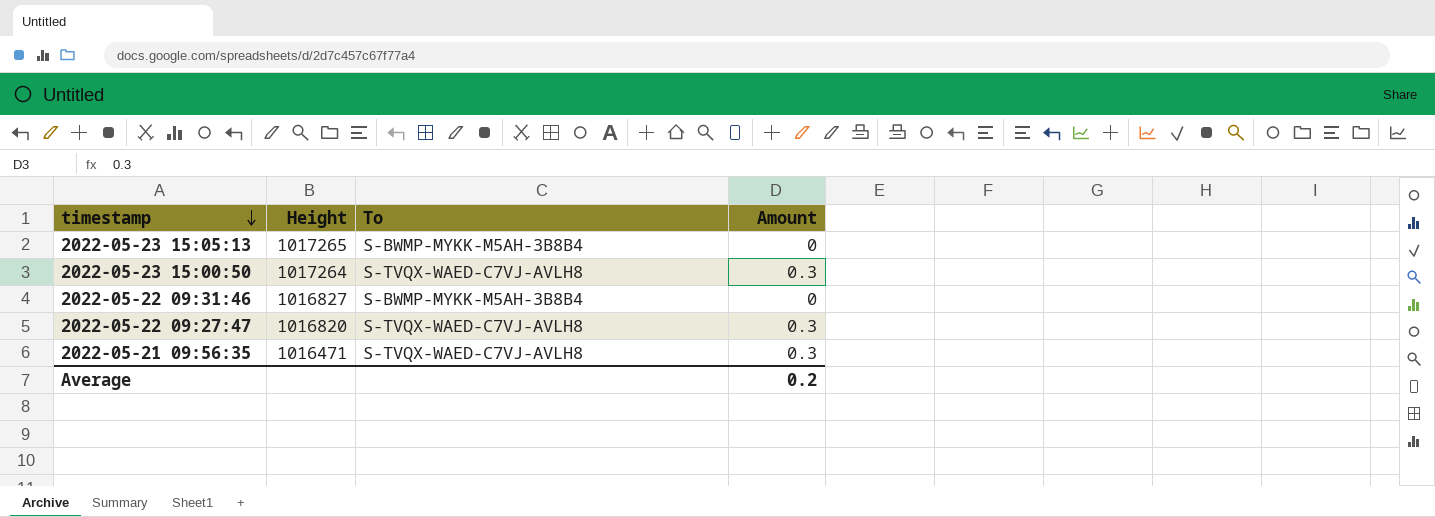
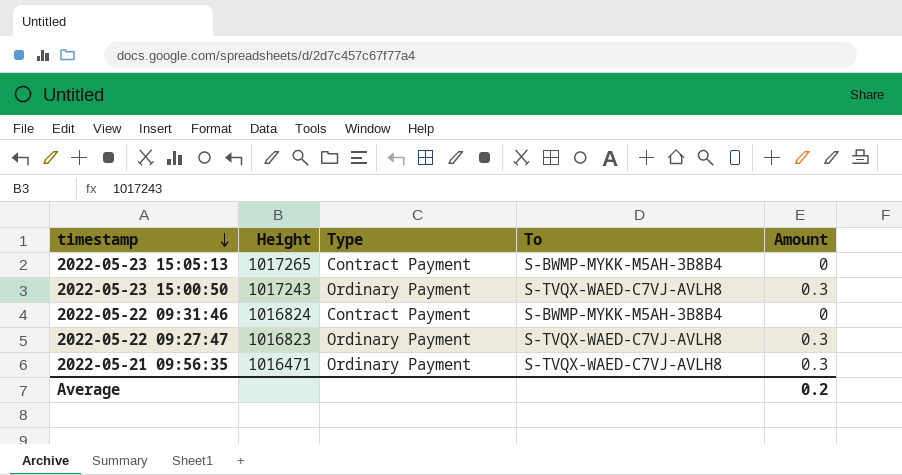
column Type | position: none -> 3
2022-05-23 15:00:50 | Height: 1017264 -> 1017243
2022-05-22 09:31:46 | Height: 1016827 -> 1016824
2022-05-22 09:27:47 | Height: 1016820 -> 1016823

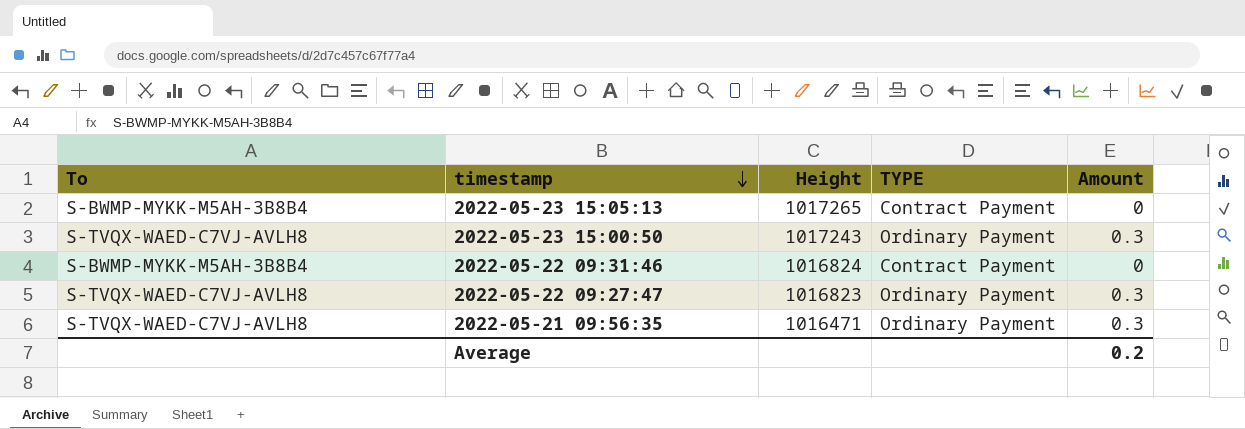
column To | position: 4 -> 1
column name: Type -> TYPE

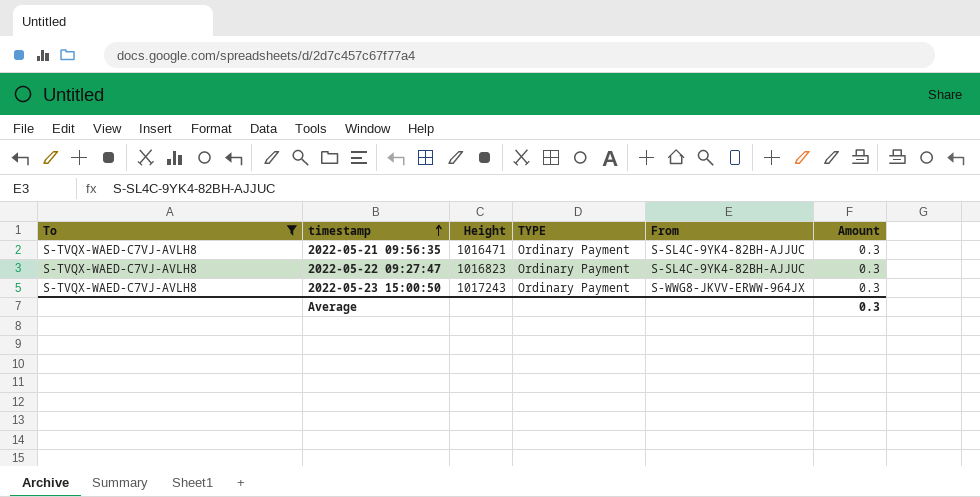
filter: none -> To = S-TVQX-WAED-C7VJ-AVLH8
row order: timestamp descending -> timestamp ascending
column From | position: none -> 5
Average | Amount: 0.2 -> 0.3

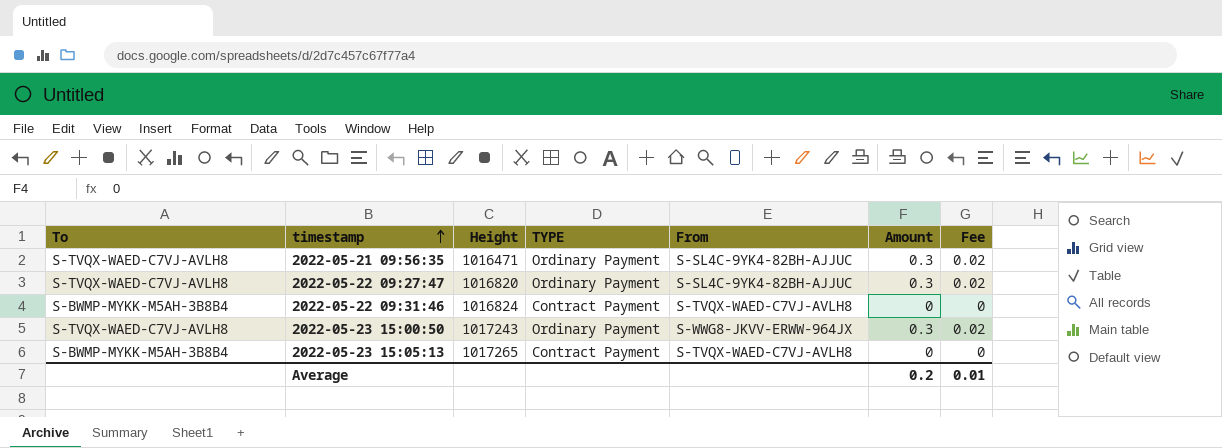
filter: To = S-TVQX-WAED-C7VJ-AVLH8 -> none
column Fee | position: none -> 7
2022-05-22 09:27:47 | Height: 1016823 -> 1016820
Average | Amount: 0.3 -> 0.2

